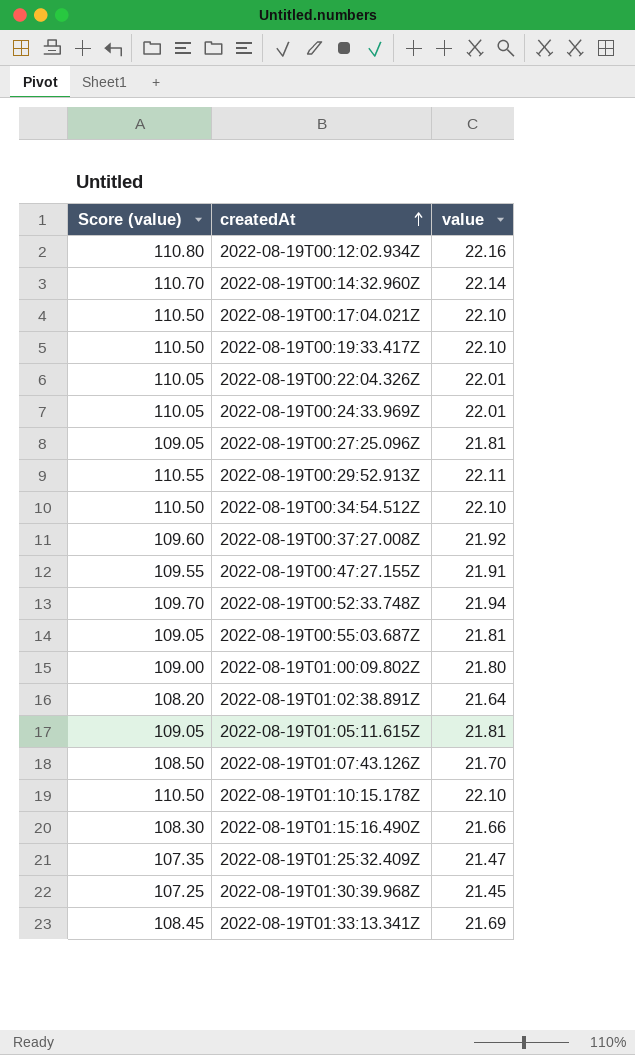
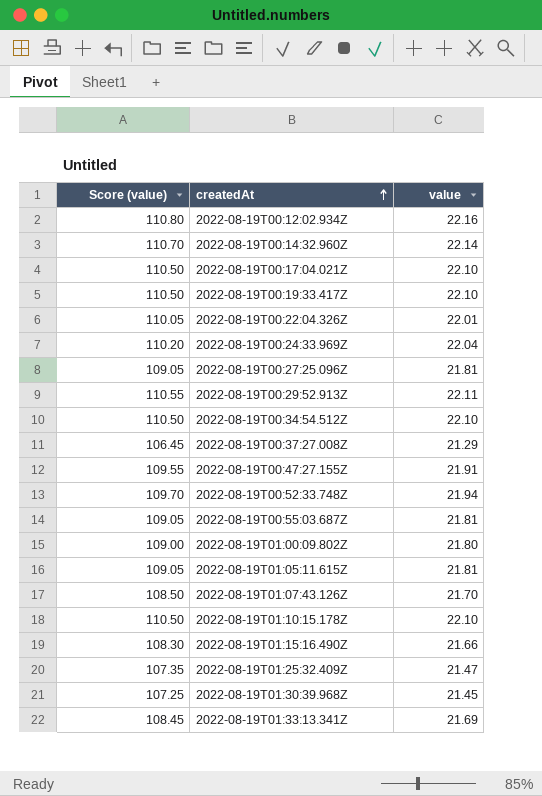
row 2022-08-19T01:02:38.891Z: 108.20 | 21.64 -> none
2022-08-19T00:24:33.969Z | Score (value): 110.05 -> 110.20
2022-08-19T00:24:33.969Z | value: 22.01 -> 22.04
2022-08-19T00:37:27.008Z | Score (value): 109.60 -> 106.45
2022-08-19T00:37:27.008Z | value: 21.92 -> 21.29

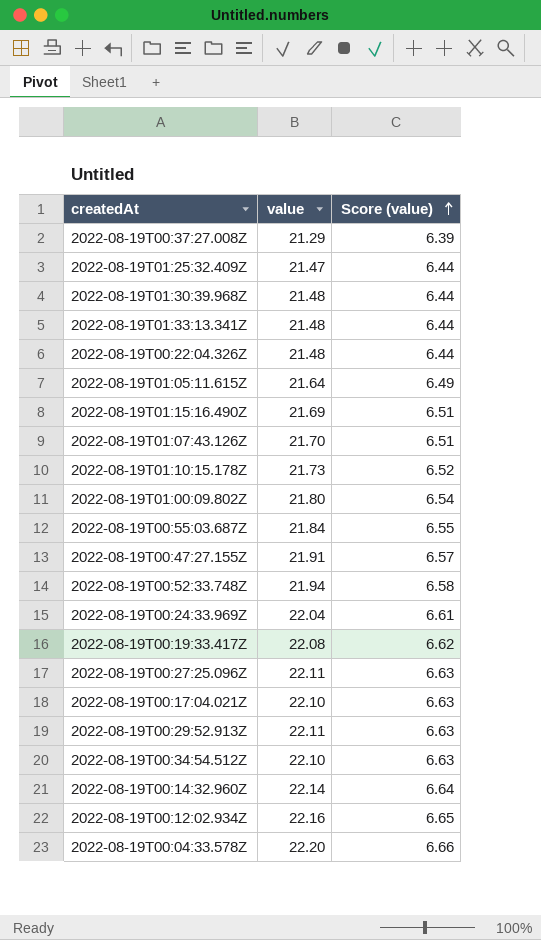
row order: createdAt ascending -> Score (value) ascending
column Score (value) | formula: [value] * 5 -> [value] * 0.3
column Score (value) | position: 1 -> 3
2022-08-19T01:30:39.968Z | value: 21.45 -> 21.48
2022-08-19T01:33:13.341Z | value: 21.69 -> 21.48
2022-08-19T00:22:04.326Z | value: 22.01 -> 21.48
2022-08-19T01:05:11.615Z | value: 21.81 -> 21.64
2022-08-19T01:15:16.490Z | value: 21.66 -> 21.69
2022-08-19T01:10:15.178Z | value: 22.10 -> 21.73
2022-08-19T00:55:03.687Z | value: 21.81 -> 21.84
2022-08-19T00:19:33.417Z | value: 22.10 -> 22.08
2022-08-19T00:27:25.096Z | value: 21.81 -> 22.11
row 2022-08-19T00:04:33.578Z: none -> 22.20 | 6.66

